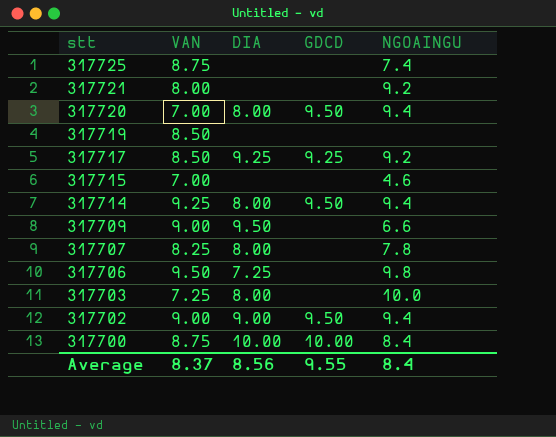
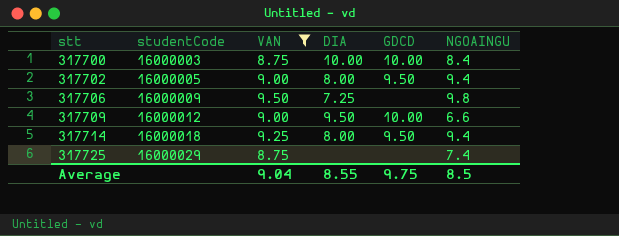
filter: none -> VAN >= 8.75
row order: stt descending -> stt ascending
column studentCode | position: none -> 2
317702 | DIA: 9.00 -> 8.00
317709 | GDCD: none -> 10.00
Average | VAN: 8.37 -> 9.04
Average | DIA: 8.56 -> 8.55
Average | GDCD: 9.55 -> 9.75
Average | NGOAINGU: 8.4 -> 8.5

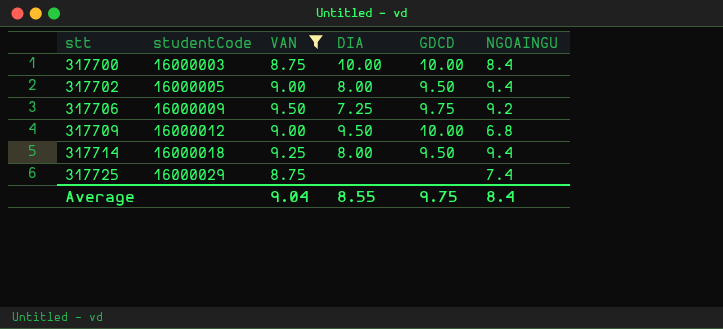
317706 | GDCD: none -> 9.75
317706 | NGOAINGU: 9.8 -> 9.2
317709 | NGOAINGU: 6.6 -> 6.8
Average | NGOAINGU: 8.5 -> 8.4

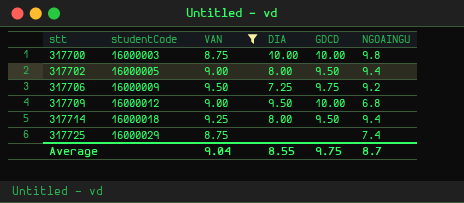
317700 | NGOAINGU: 8.4 -> 9.8
Average | NGOAINGU: 8.4 -> 8.7

